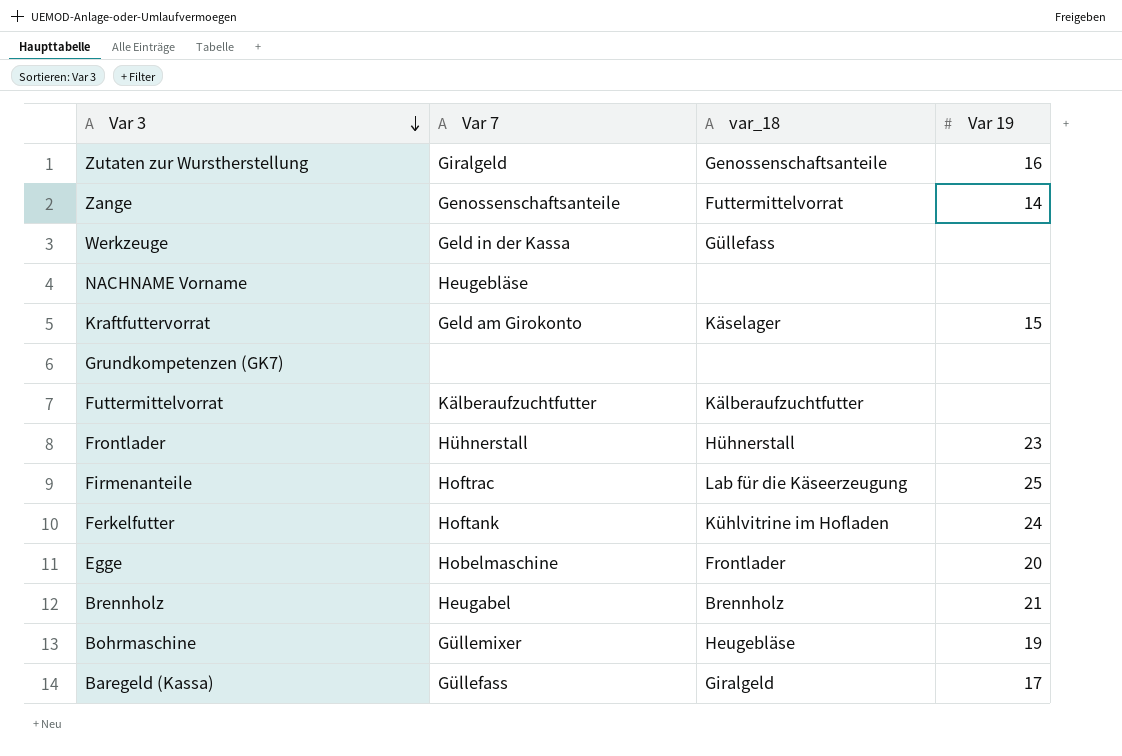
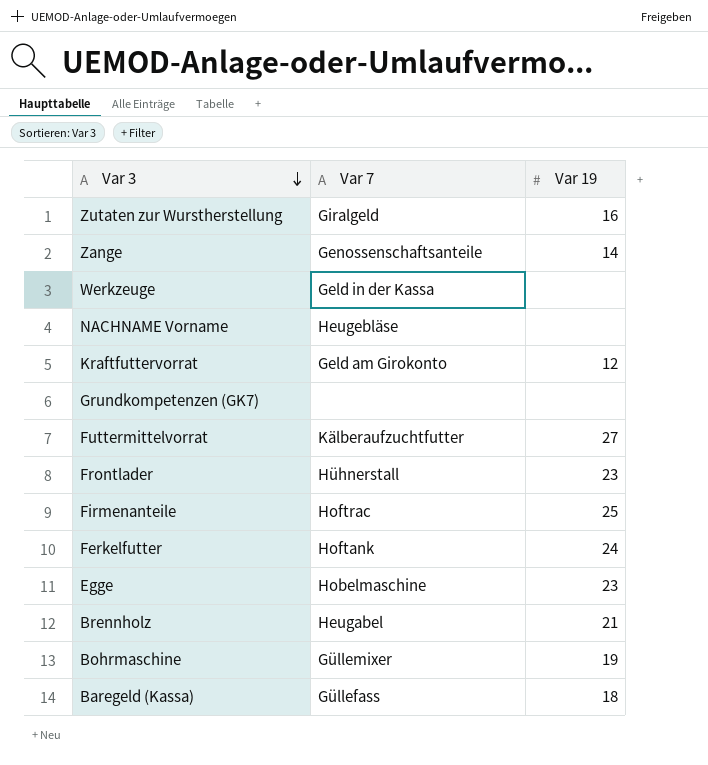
column var_18 | position: 3 -> none
Kraftfuttervorrat | Var 19: 15 -> 12
Futtermittelvorrat | Var 19: none -> 27
Egge | Var 19: 20 -> 23
Baregeld (Kassa) | Var 19: 17 -> 18

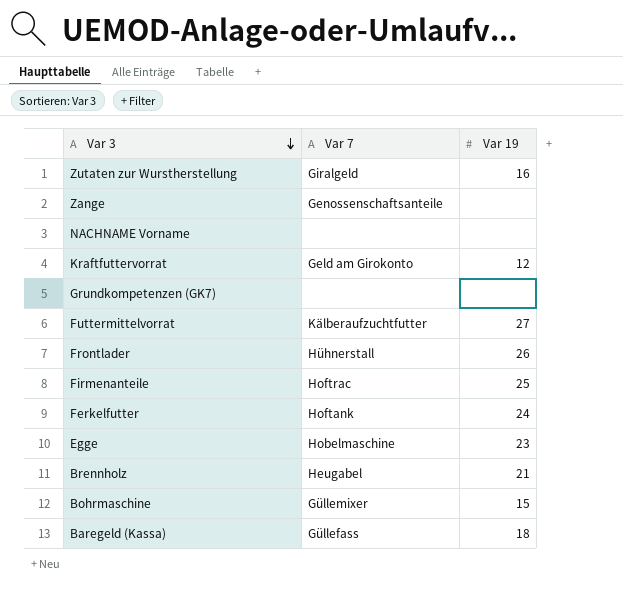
row Werkzeuge: Geld in der Kassa | none -> none
Zange | Var 19: 14 -> none
NACHNAME Vorname | Var 7: Heugebläse -> none
Frontlader | Var 19: 23 -> 26
Bohrmaschine | Var 19: 19 -> 15

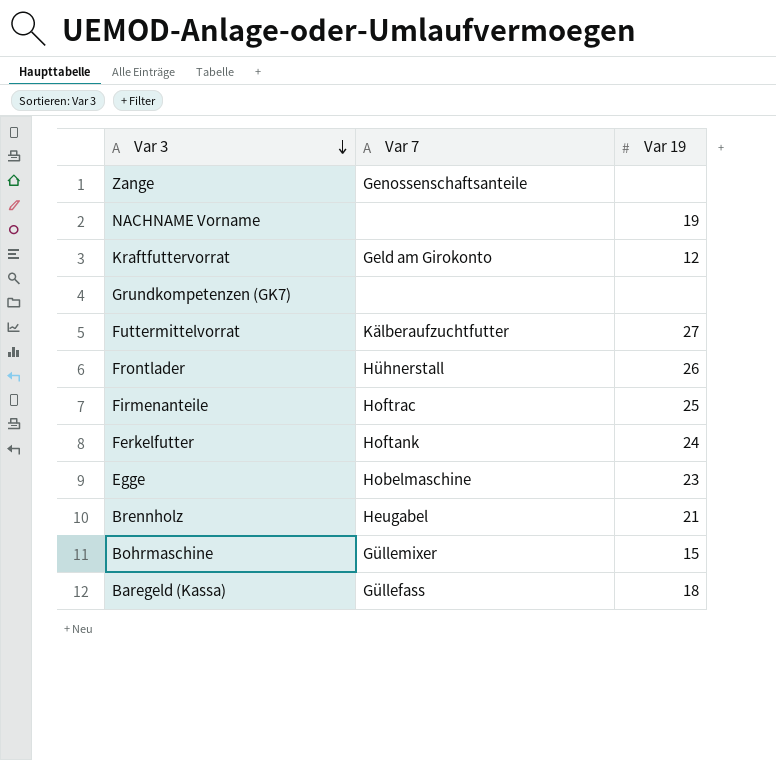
row Zutaten zur Wurstherstellung: Giralgeld | 16 -> none
NACHNAME Vorname | Var 19: none -> 19

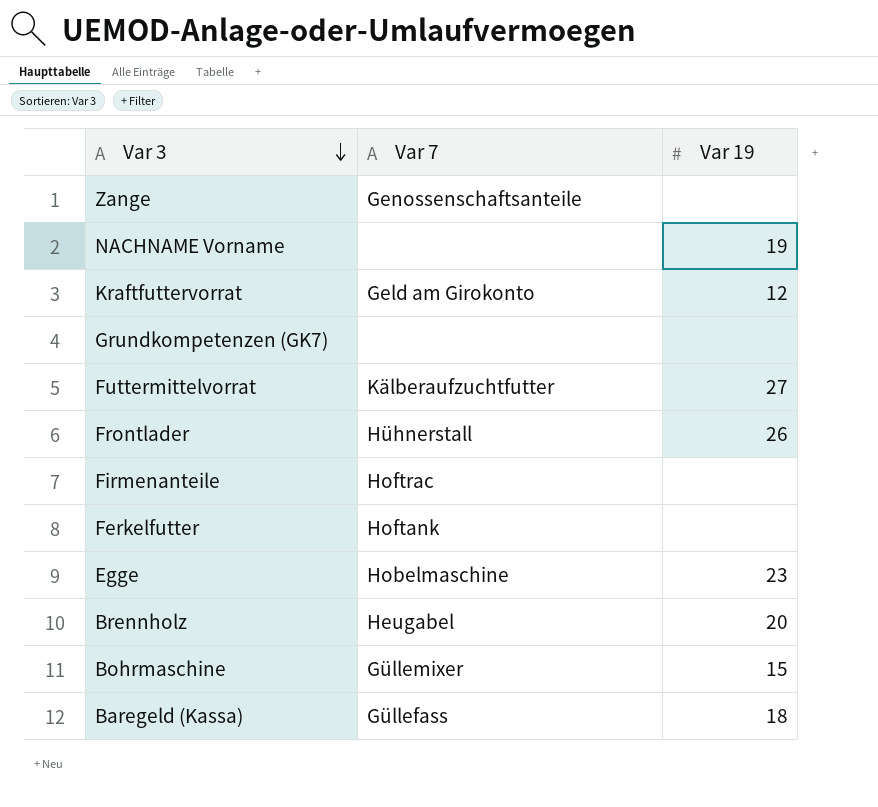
Firmenanteile | Var 19: 25 -> none
Ferkelfutter | Var 19: 24 -> none
Brennholz | Var 19: 21 -> 20

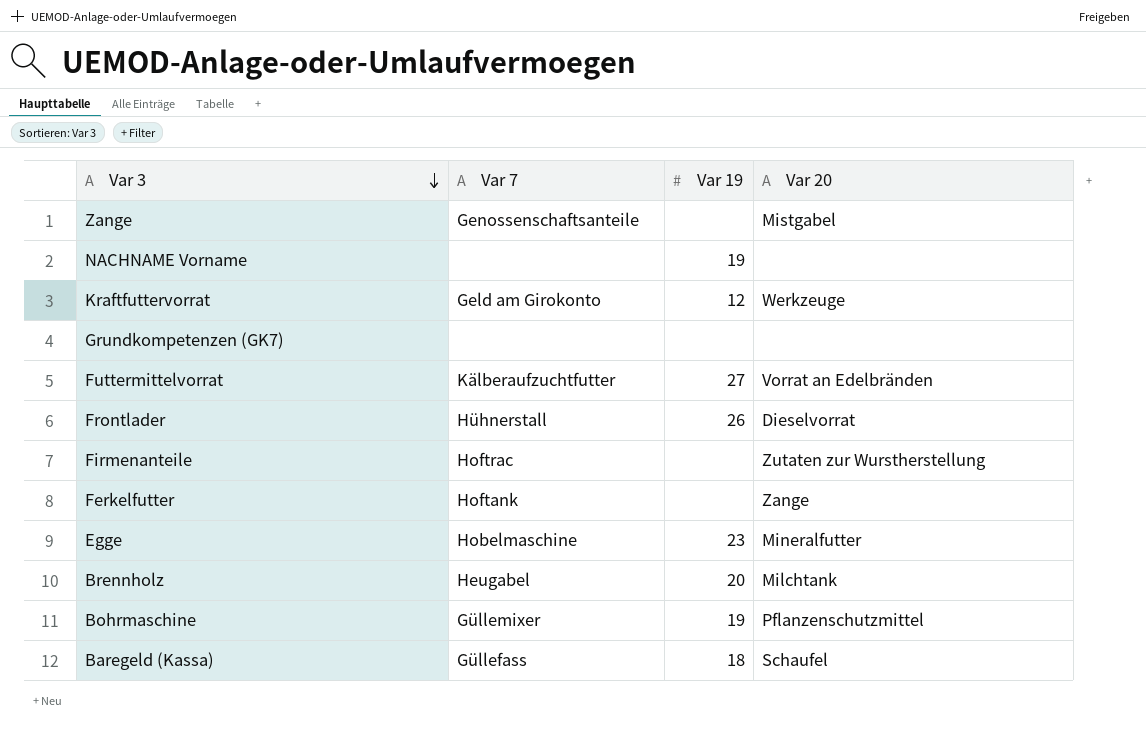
column Var 20 | position: none -> 4
Bohrmaschine | Var 19: 15 -> 19

